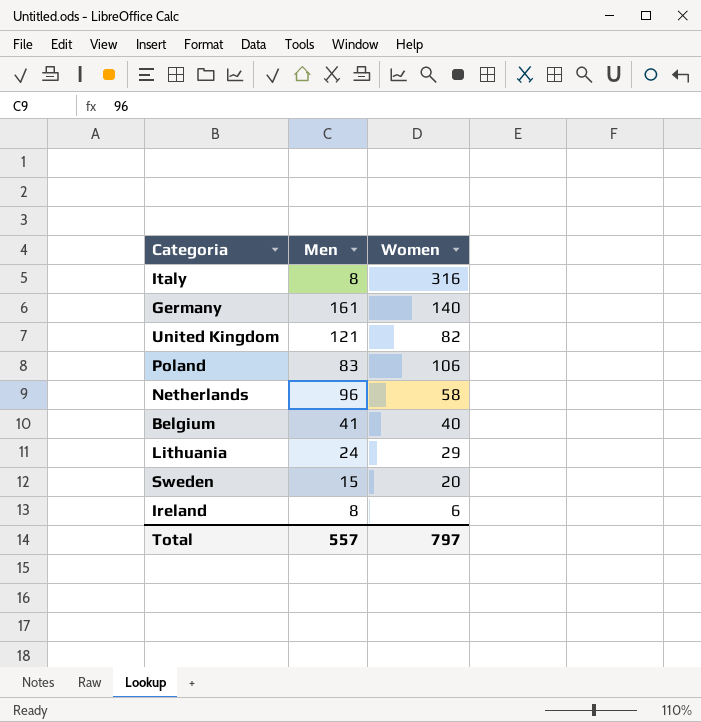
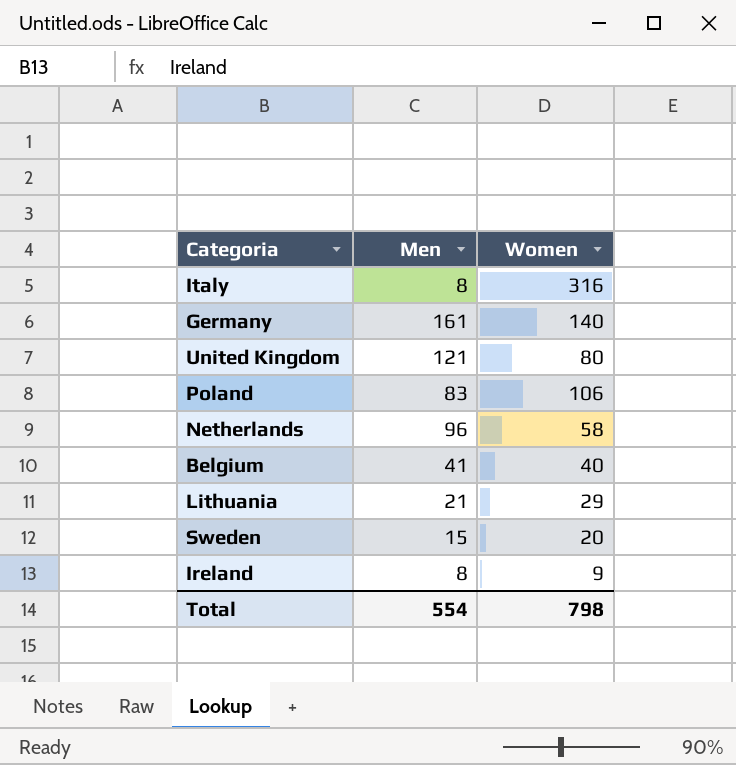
United Kingdom | Women: 82 -> 80
Lithuania | Men: 24 -> 21
Ireland | Women: 6 -> 9
Total | Men: 557 -> 554
Total | Women: 797 -> 798

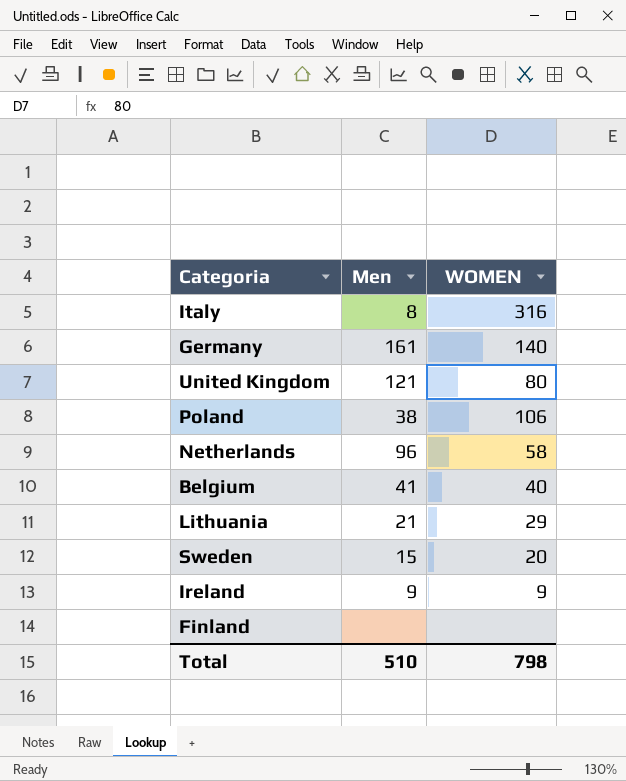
column name: Women -> WOMEN
Poland | Men: 83 -> 38
Ireland | Men: 8 -> 9
row Finland: none -> none | none
Total | Men: 554 -> 510

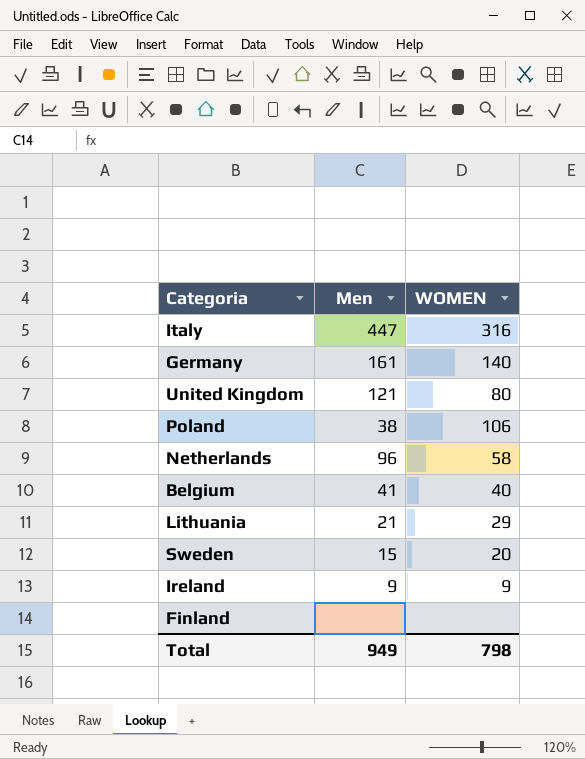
Italy | Men: 8 -> 447
Total | Men: 510 -> 949

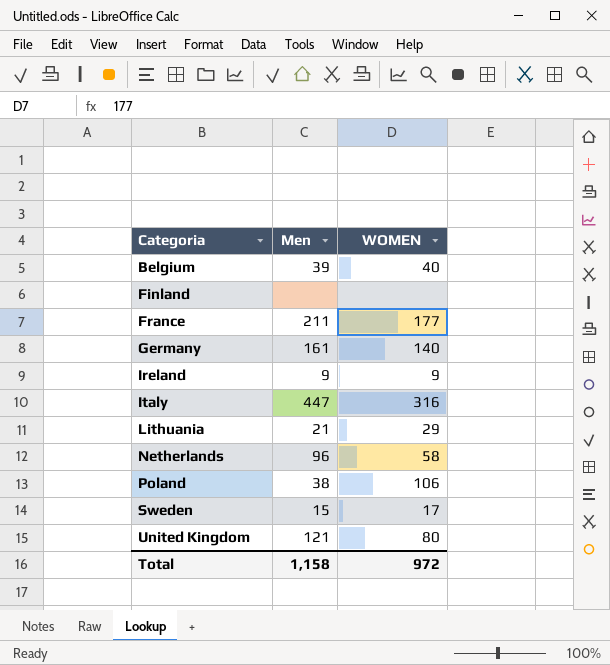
row order: none -> Categoria ascending
Belgium | Men: 41 -> 39
row France: none -> 211 | 177
Sweden | WOMEN: 20 -> 17
Total | Men: 949 -> 1,158
Total | WOMEN: 798 -> 972

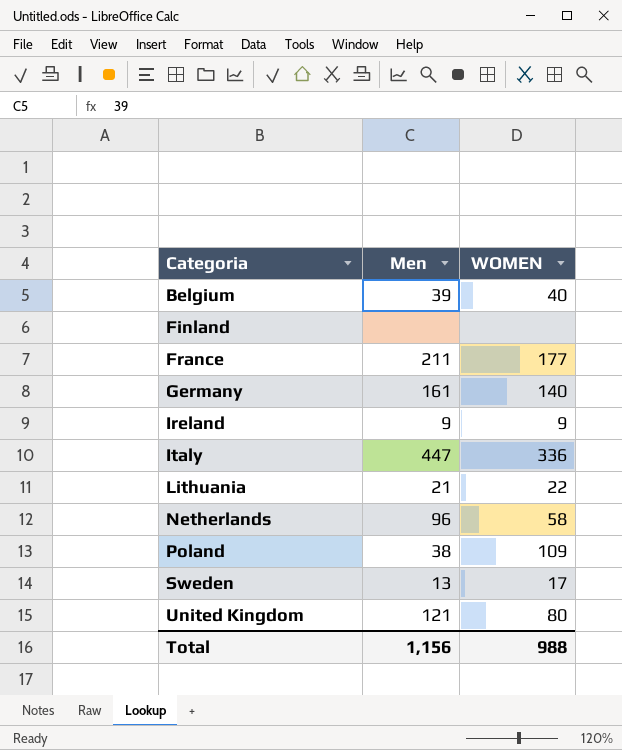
Italy | WOMEN: 316 -> 336
Lithuania | WOMEN: 29 -> 22
Poland | WOMEN: 106 -> 109
Sweden | Men: 15 -> 13
Total | Men: 1,158 -> 1,156
Total | WOMEN: 972 -> 988

